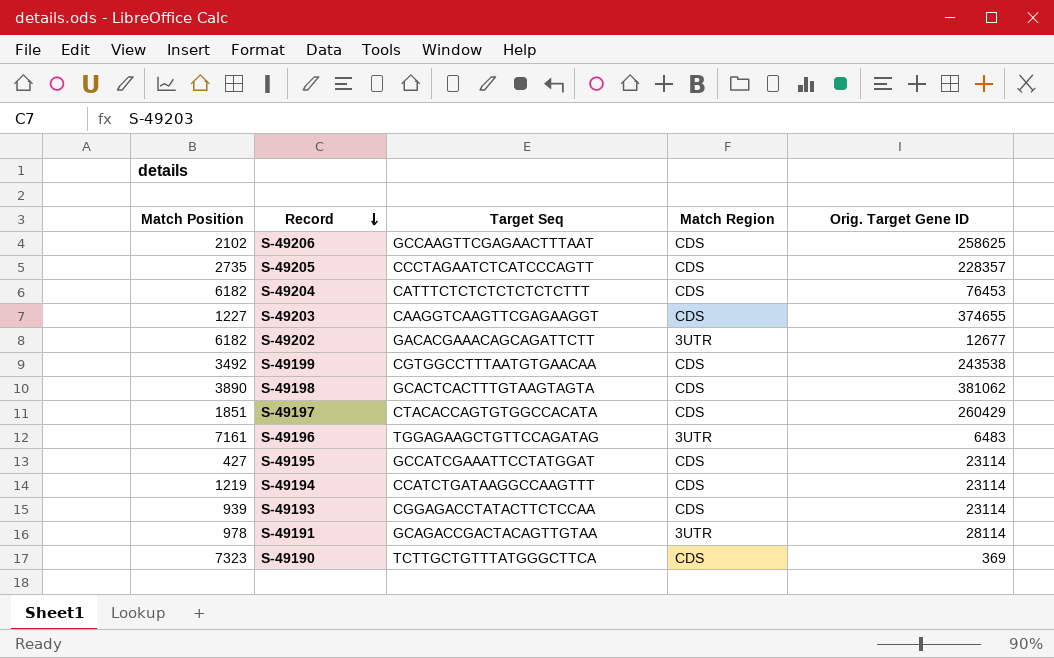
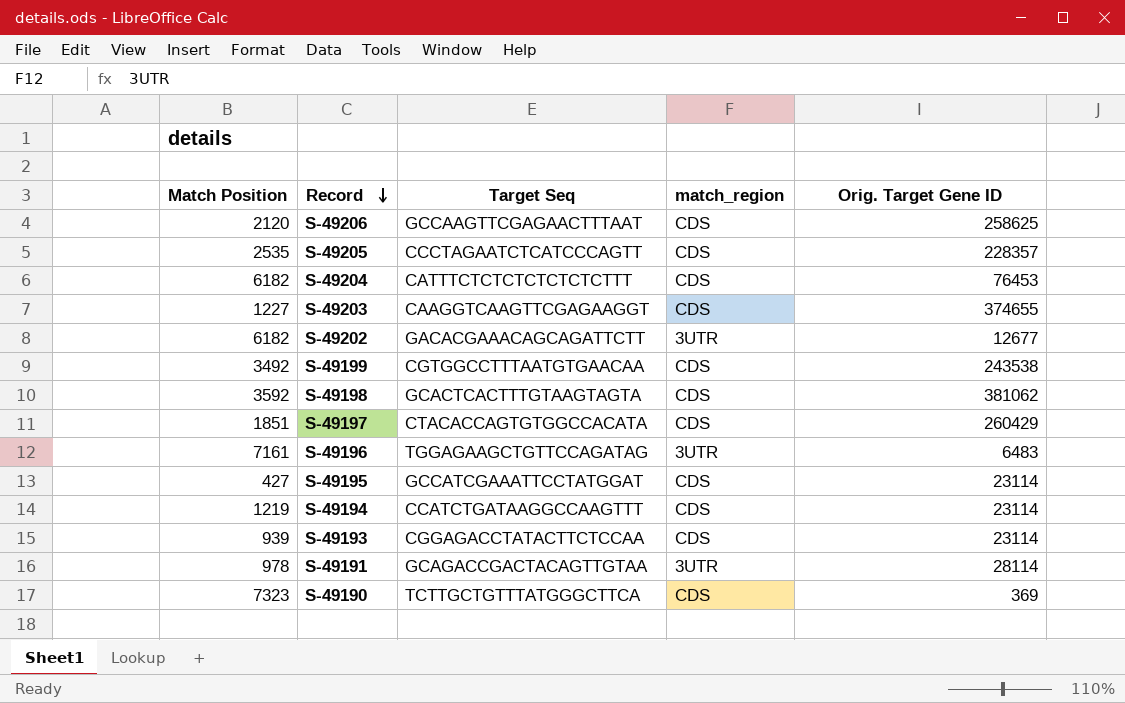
column name: Match Region -> match_region
S-49206 | Match Position: 2102 -> 2120
S-49205 | Match Position: 2735 -> 2535
S-49198 | Match Position: 3890 -> 3592

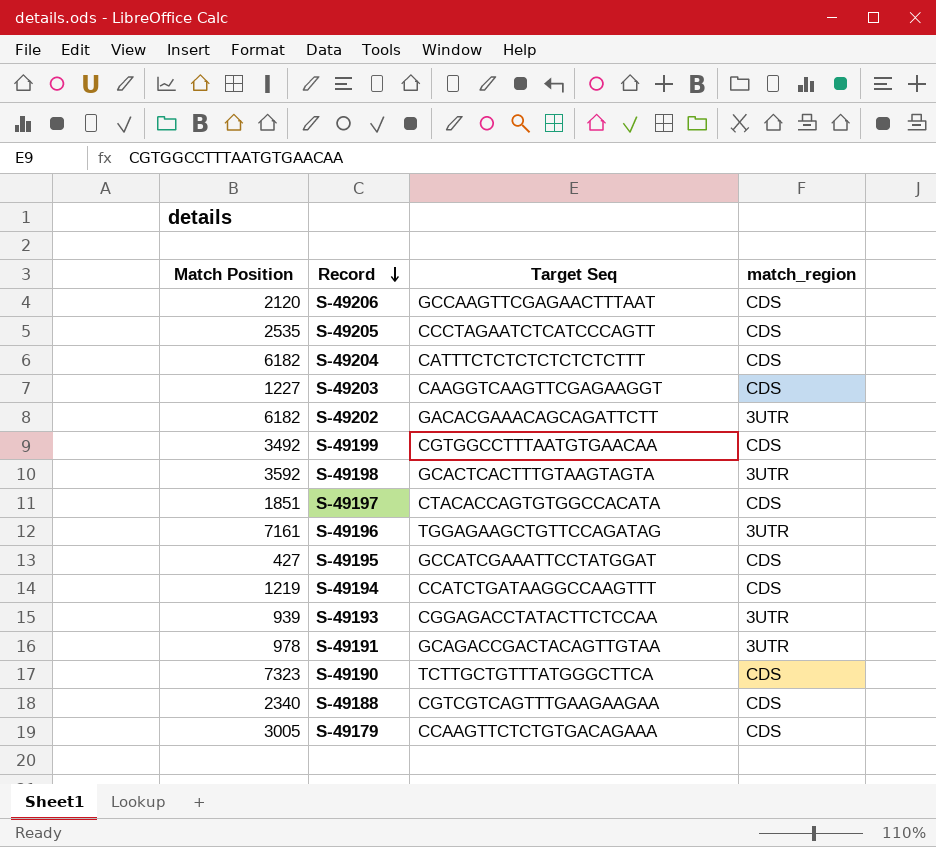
column Orig. Target Gene ID | position: 5 -> none
S-49198 | match_region: CDS -> 3UTR
S-49193 | match_region: CDS -> 3UTR
row S-49188: none -> 2340 | CGTCGTCAGTTTGAAGAAGAA | CDS
row S-49179: none -> 3005 | CCAAGTTCTCTGTGACAGAAA | CDS

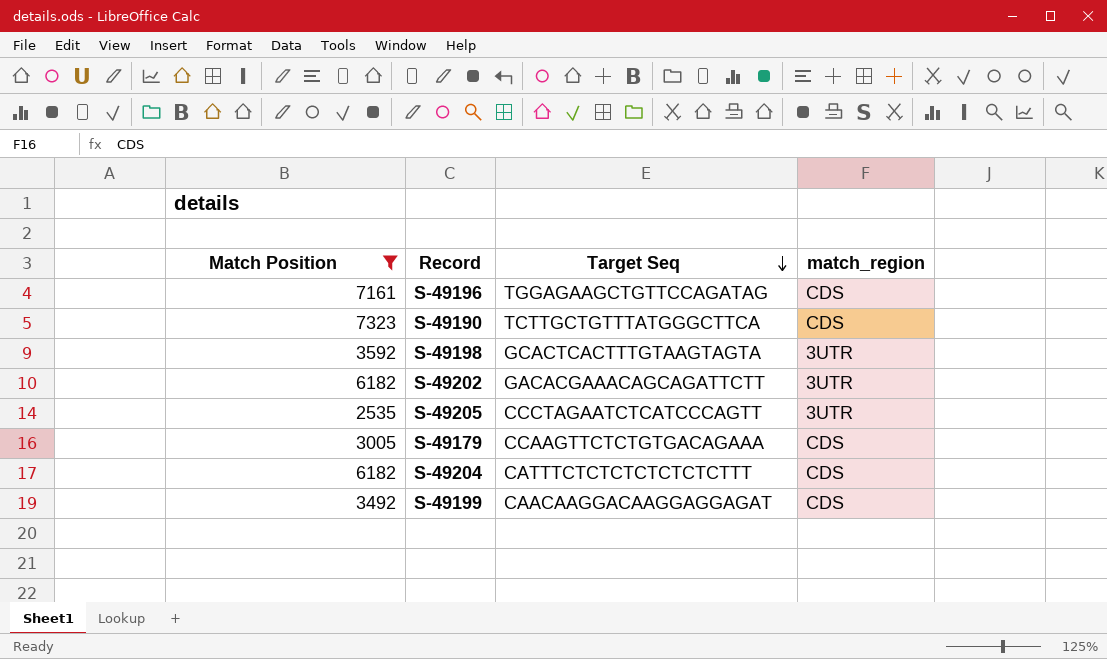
filter: none -> Match Position >= 2535
row order: Record descending -> Target Seq descending
S-49196 | match_region: 3UTR -> CDS
S-49205 | match_region: CDS -> 3UTR
S-49199 | Target Seq: CGTGGCCTTTAATGTGAACAA -> CAACAAGGACAAGGAGGAGAT

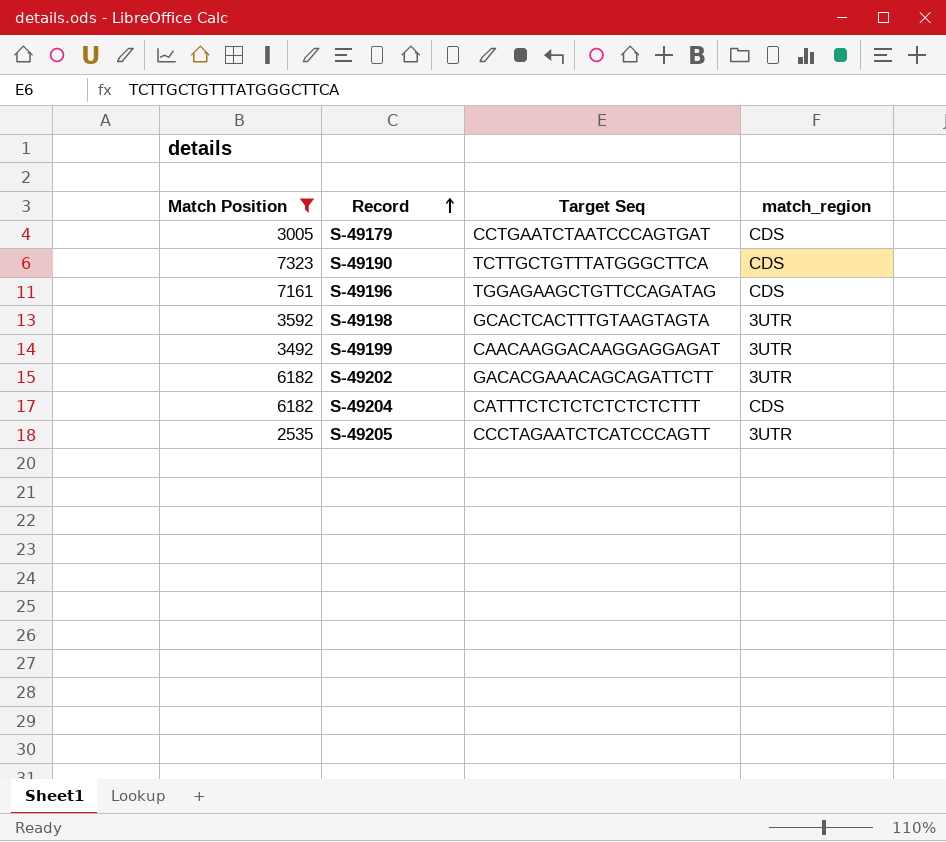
row order: Target Seq descending -> Record ascending
S-49179 | Target Seq: CCAAGTTCTCTGTGACAGAAA -> CCTGAATCTAATCCCAGTGAT
S-49199 | match_region: CDS -> 3UTR

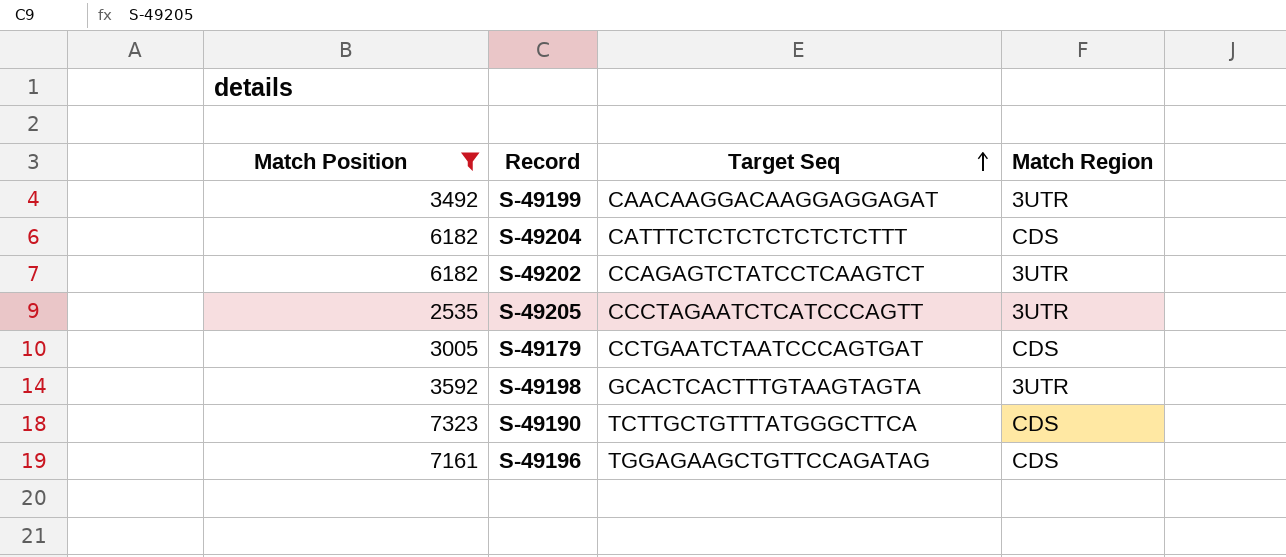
row order: Record ascending -> Target Seq ascending
column name: match_region -> Match Region
S-49202 | Target Seq: GACACGAAACAGCAGATTCTT -> CCAGAGTCTATCCTCAAGTCT

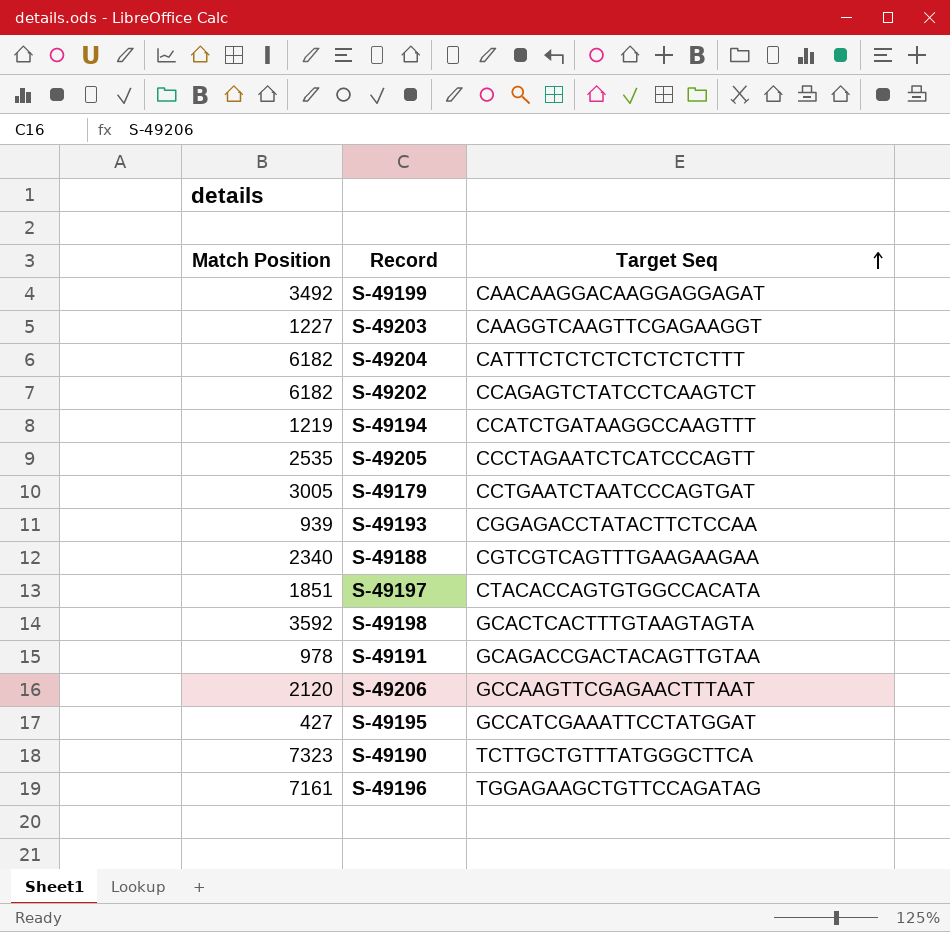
filter: Match Position >= 2535 -> none
column Match Region | position: 4 -> none

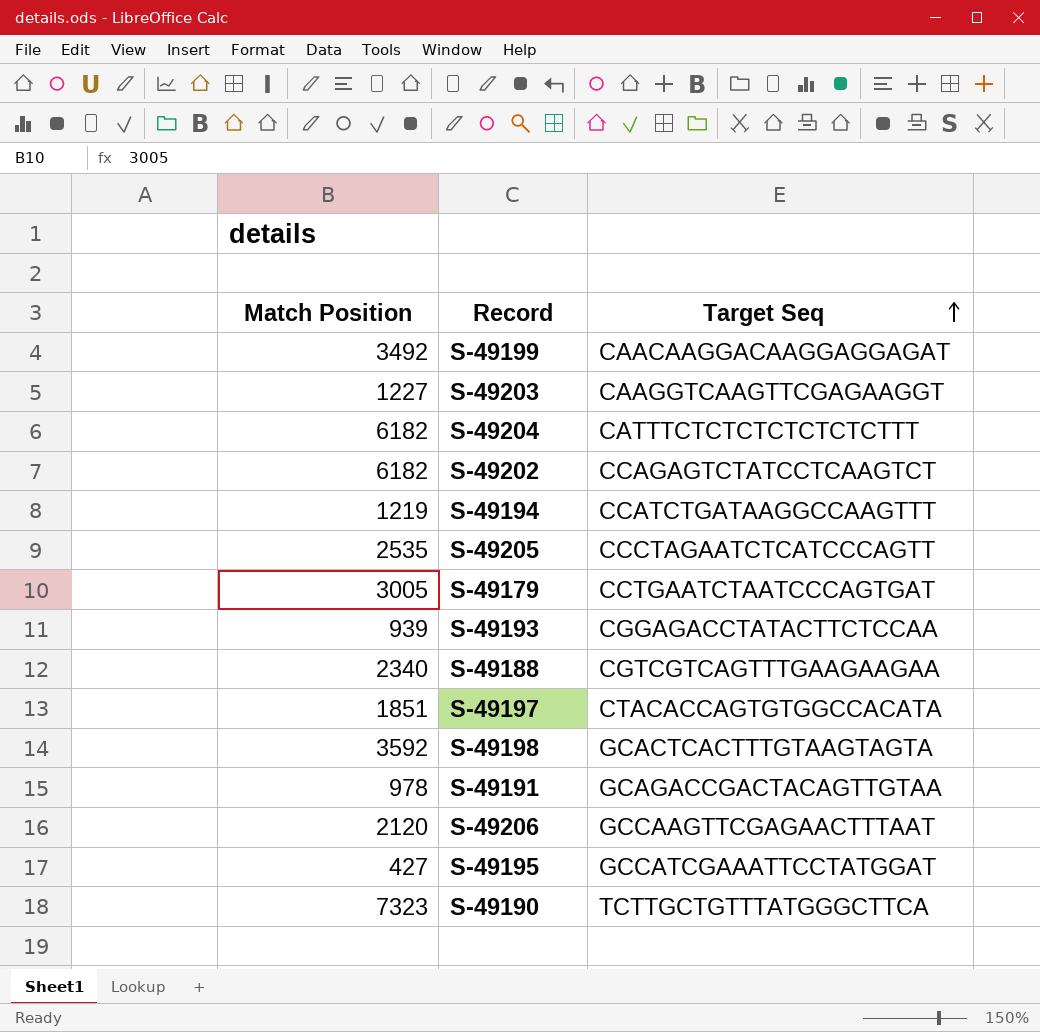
row S-49196: 7161 | TGGAGAAGCTGTTCCAGATAG -> none

